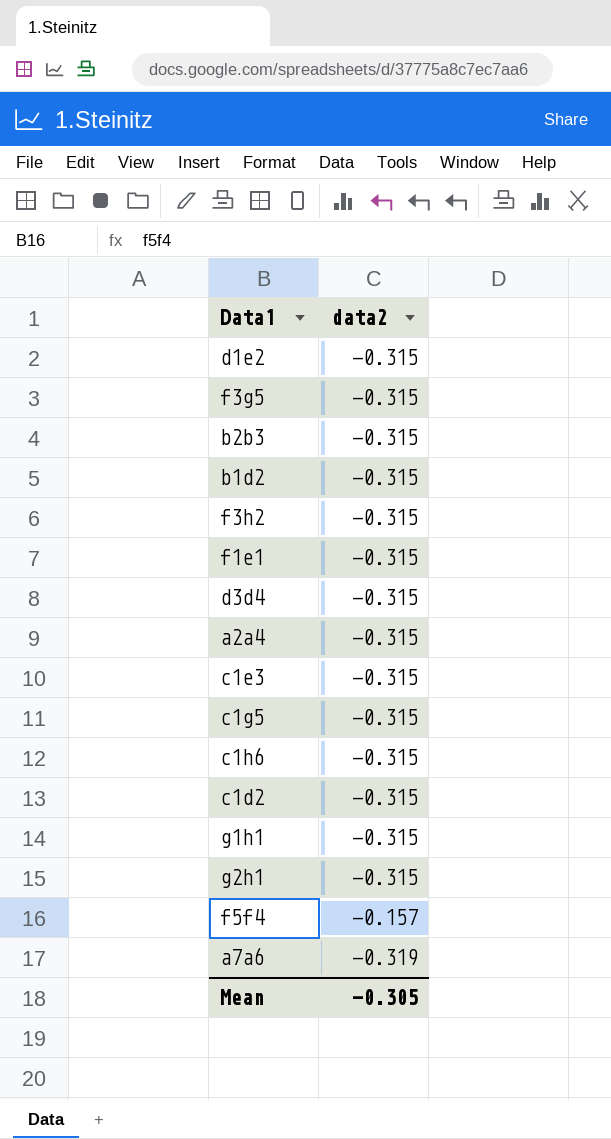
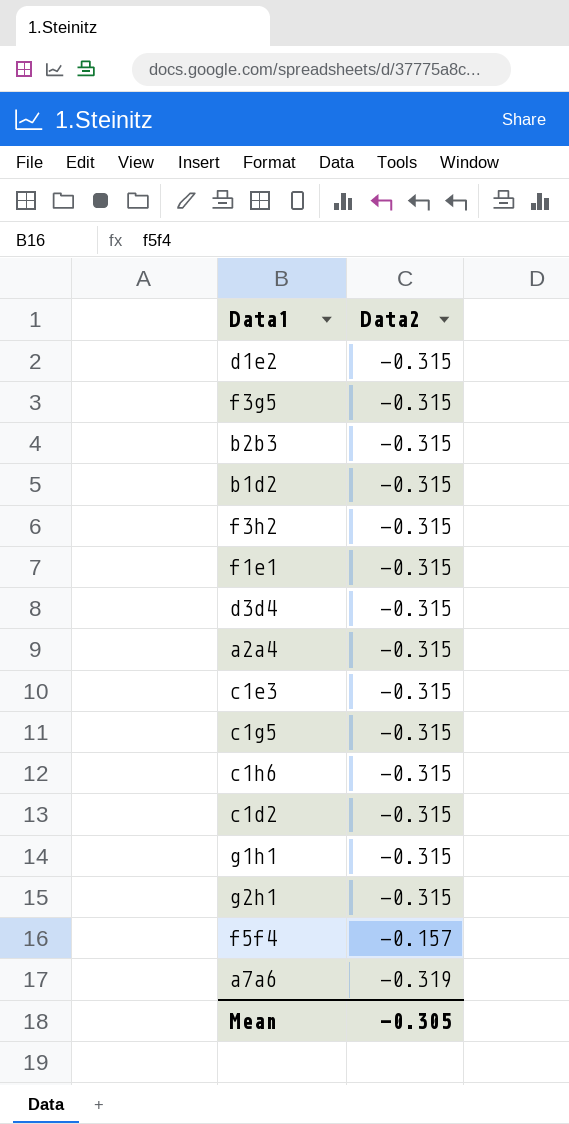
column name: data2 -> Data2

